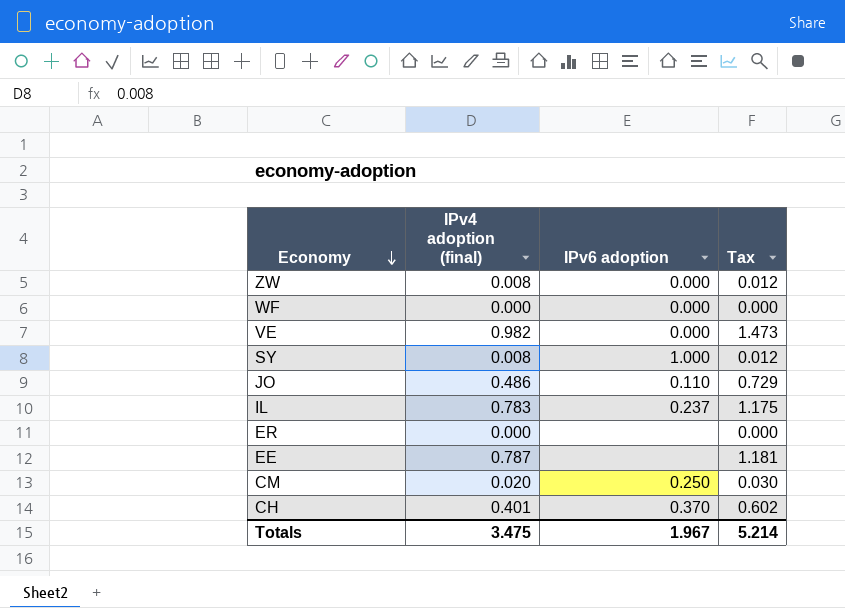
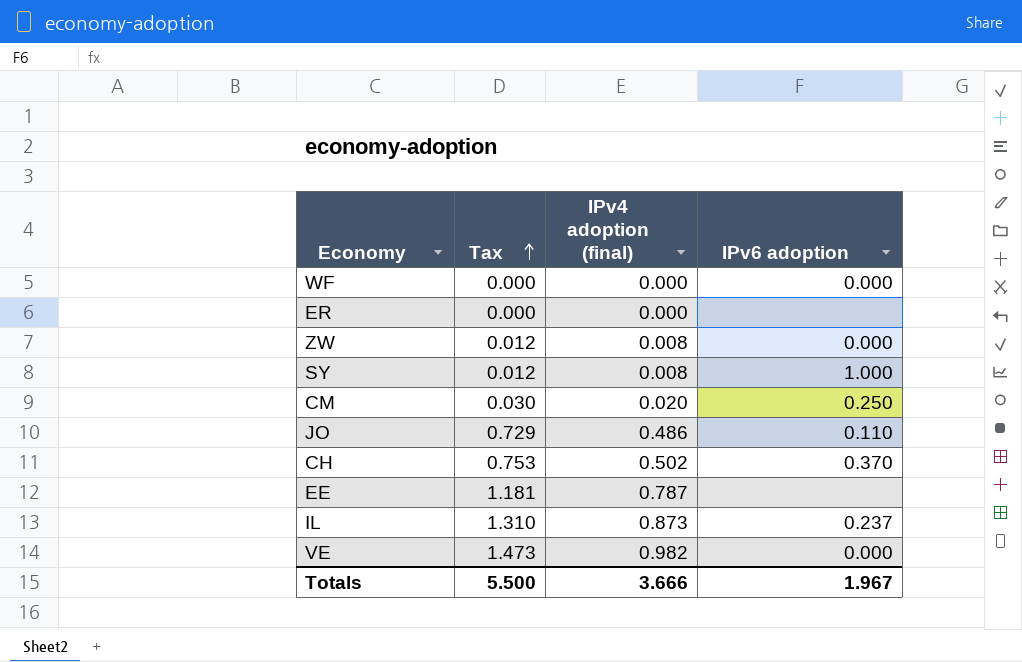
row order: Economy descending -> Tax ascending
column Tax | position: 4 -> 2
CH | Tax: 0.602 -> 0.753
CH | IPv4 adoption (final): 0.401 -> 0.502
IL | Tax: 1.175 -> 1.310
IL | IPv4 adoption (final): 0.783 -> 0.873
Totals | Tax: 5.214 -> 5.500
Totals | IPv4 adoption (final): 3.475 -> 3.666

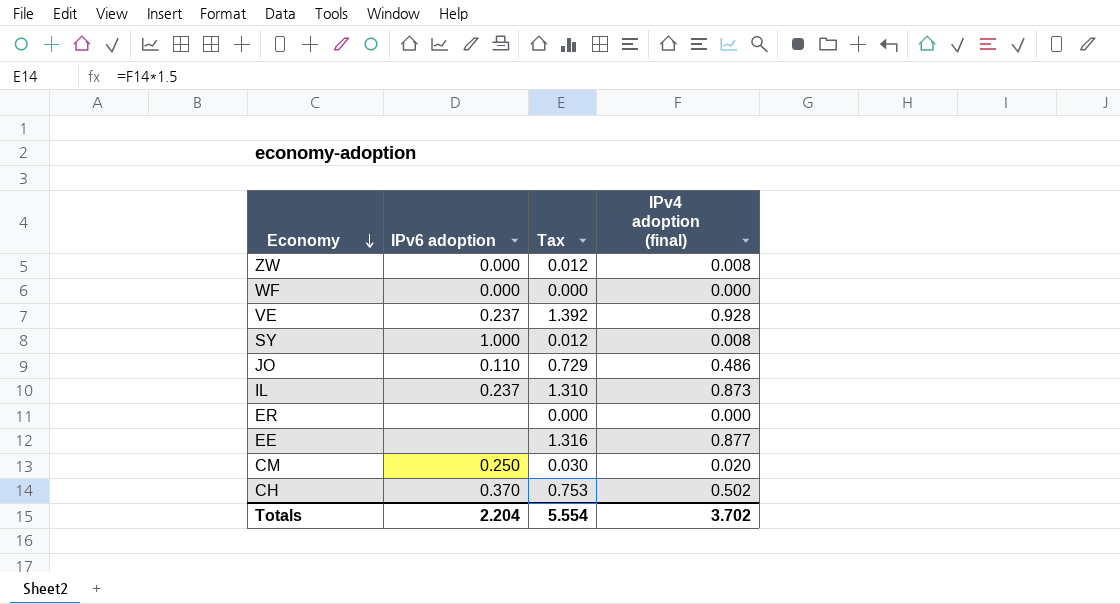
row order: Tax ascending -> Economy descending
column IPv6 adoption | position: 4 -> 2
VE | IPv6 adoption: 0.000 -> 0.237
VE | Tax: 1.473 -> 1.392
VE | IPv4 adoption (final): 0.982 -> 0.928
EE | Tax: 1.181 -> 1.316
EE | IPv4 adoption (final): 0.787 -> 0.877
Totals | IPv6 adoption: 1.967 -> 2.204
Totals | Tax: 5.500 -> 5.554
Totals | IPv4 adoption (final): 3.666 -> 3.702

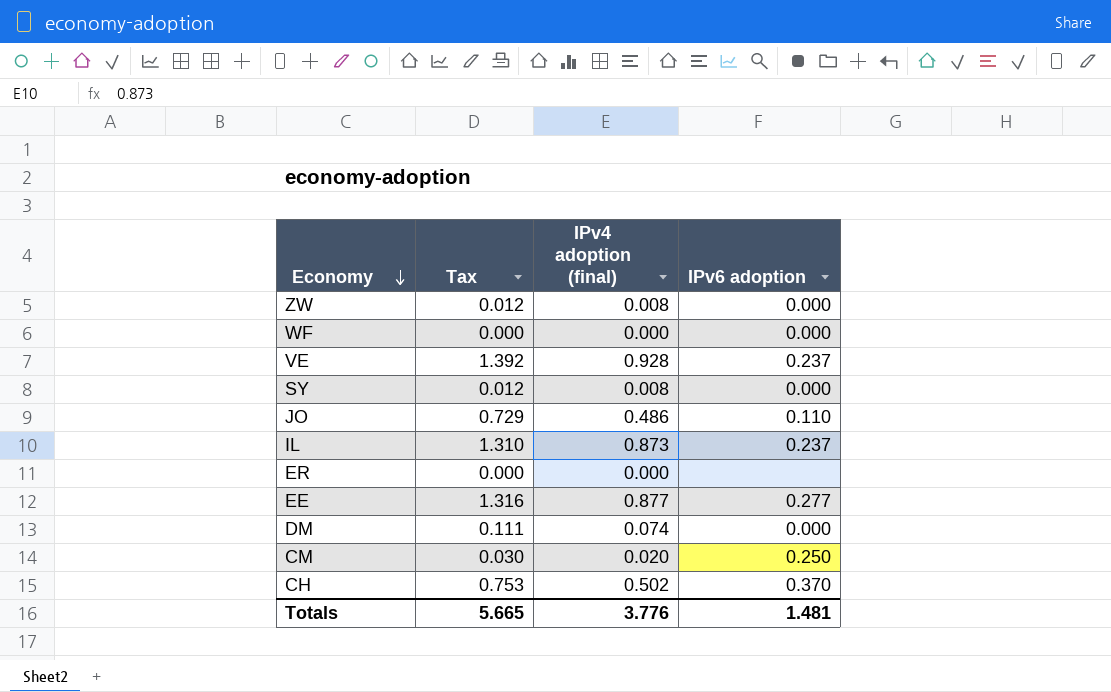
column IPv6 adoption | position: 2 -> 4
SY | IPv6 adoption: 1.000 -> 0.000
EE | IPv6 adoption: none -> 0.277
row DM: none -> 0.111 | 0.074 | 0.000
Totals | Tax: 5.554 -> 5.665
Totals | IPv4 adoption (final): 3.702 -> 3.776
Totals | IPv6 adoption: 2.204 -> 1.481

